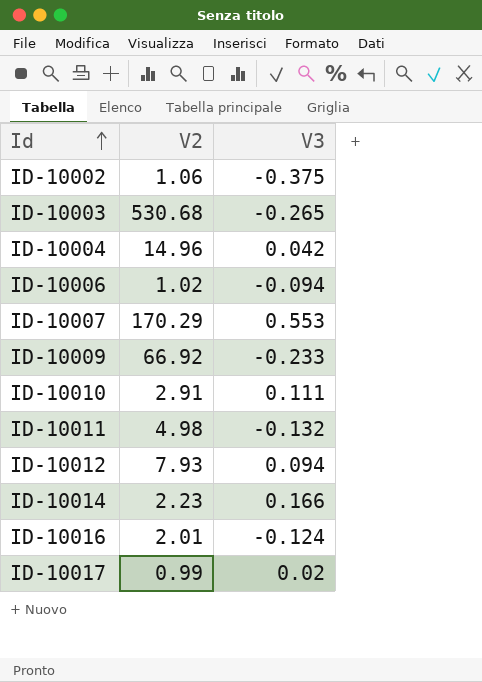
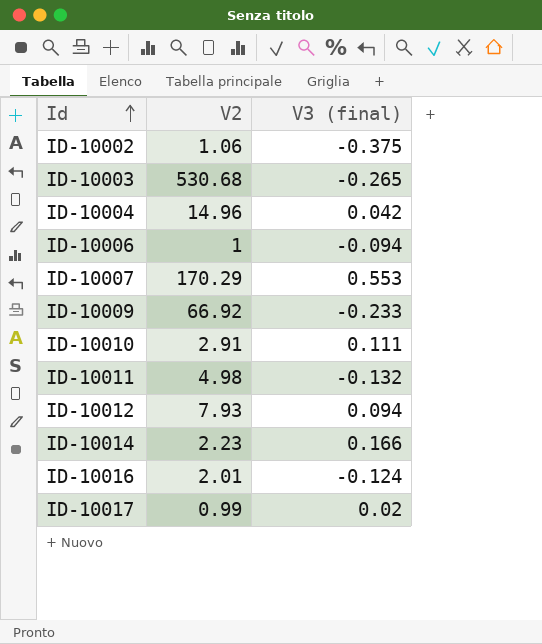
column name: V3 -> V3 (final)
ID-10006 | V2: 1.02 -> 1

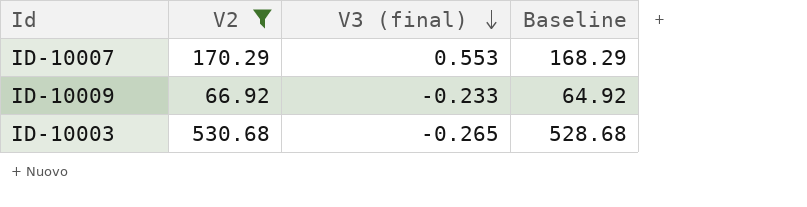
filter: none -> V2 >= 66.92
row order: Id ascending -> V3 (final) descending
column Baseline | formula: none -> [V2] - 2

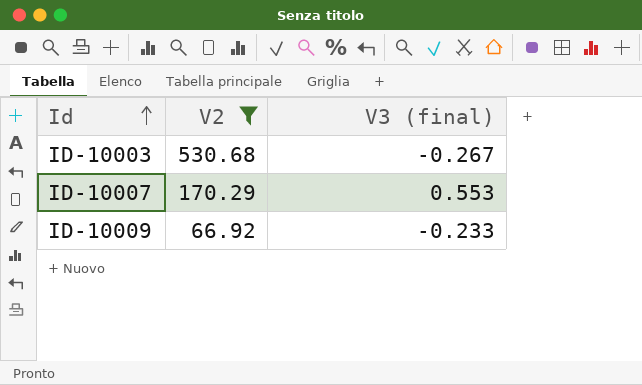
row order: V3 (final) descending -> Id ascending
column Baseline | formula: [V2] - 2 -> none
ID-10003 | V3 (final): -0.265 -> -0.267

